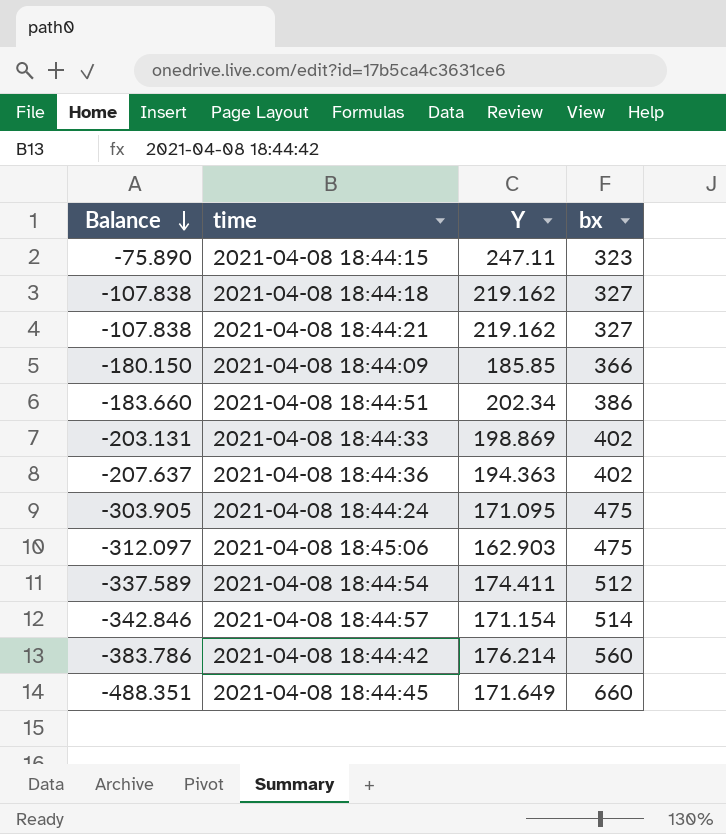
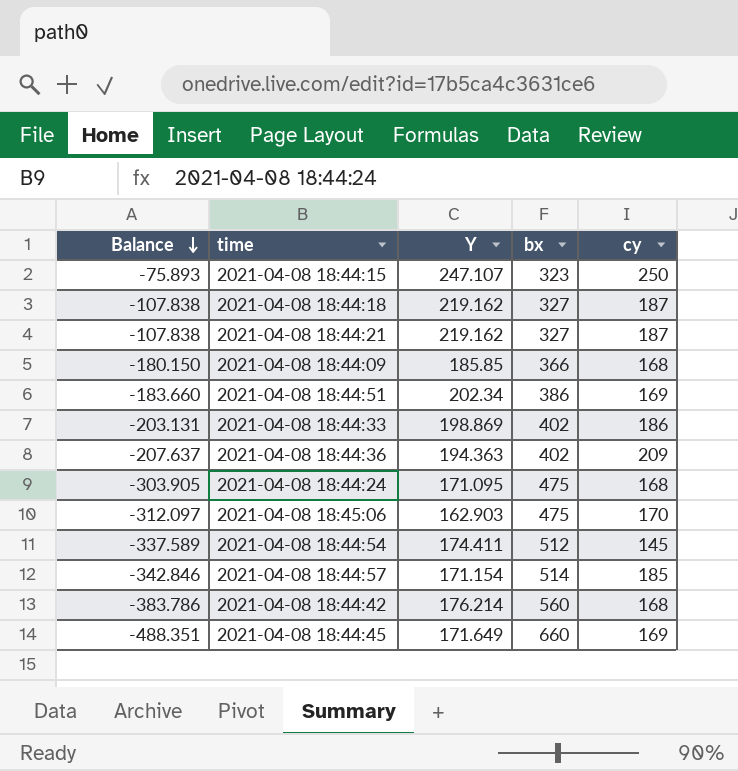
column cy | position: none -> 5
2021-04-08 18:44:15 | Balance: -75.890 -> -75.893
2021-04-08 18:44:15 | Y: 247.11 -> 247.107

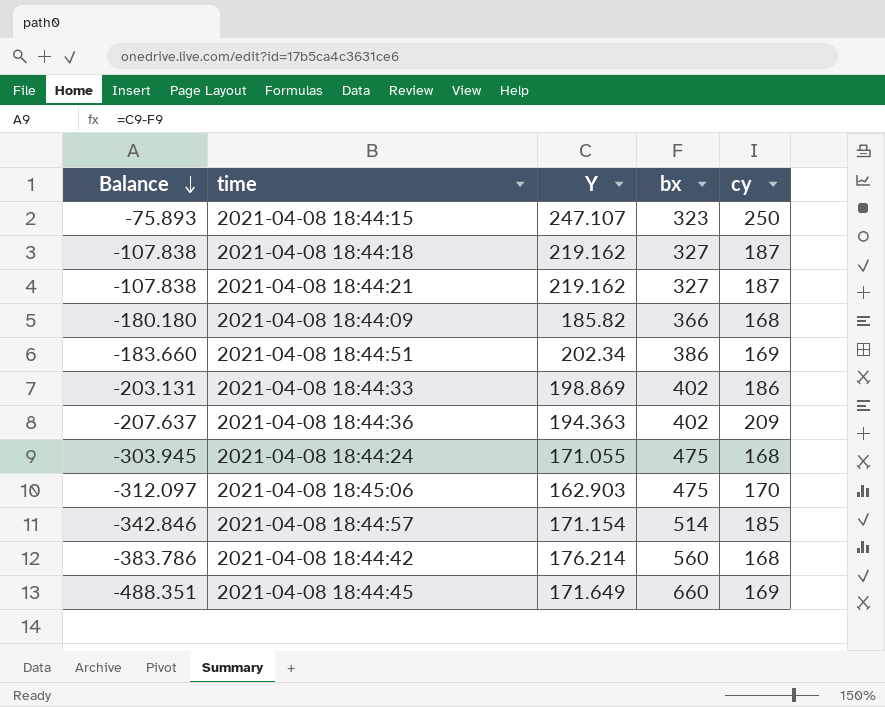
row 2021-04-08 18:44:54: -337.589 | 174.411 | 512 | 145 -> none
2021-04-08 18:44:09 | Balance: -180.150 -> -180.180
2021-04-08 18:44:09 | Y: 185.85 -> 185.82
2021-04-08 18:44:24 | Balance: -303.905 -> -303.945
2021-04-08 18:44:24 | Y: 171.095 -> 171.055

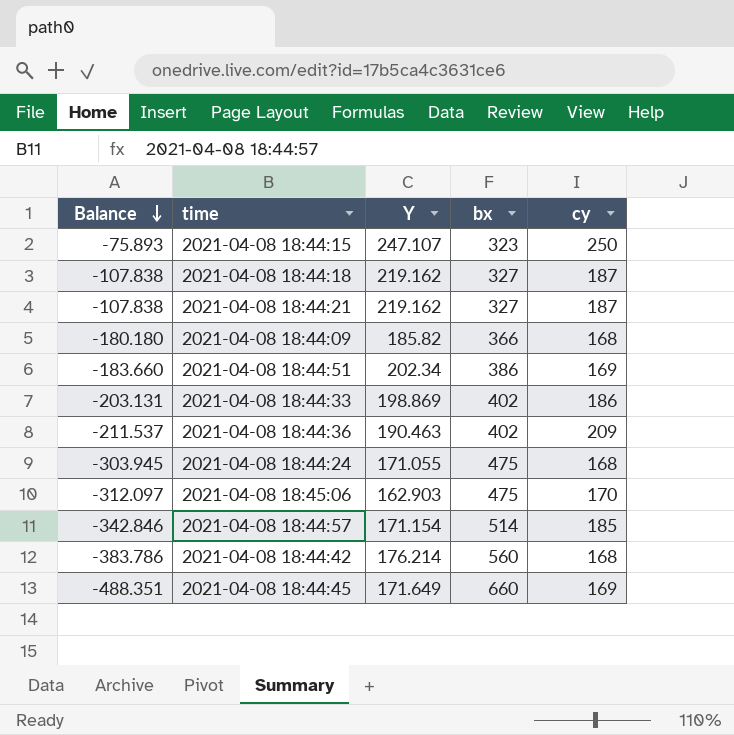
2021-04-08 18:44:36 | Balance: -207.637 -> -211.537
2021-04-08 18:44:36 | Y: 194.363 -> 190.463

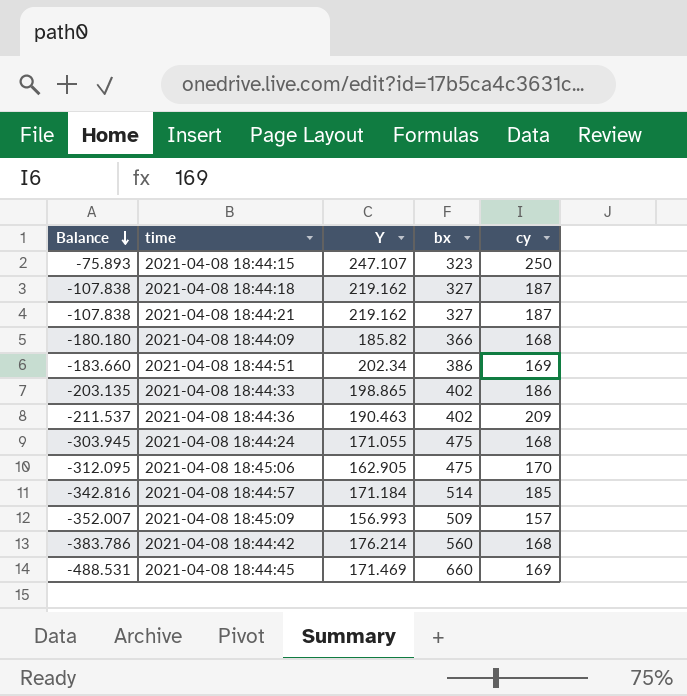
2021-04-08 18:44:33 | Balance: -203.131 -> -203.135
2021-04-08 18:44:33 | Y: 198.869 -> 198.865
2021-04-08 18:45:06 | Balance: -312.097 -> -312.095
2021-04-08 18:45:06 | Y: 162.903 -> 162.905
2021-04-08 18:44:57 | Balance: -342.846 -> -342.816
2021-04-08 18:44:57 | Y: 171.154 -> 171.184
row 2021-04-08 18:45:09: none -> -352.007 | 156.993 | 509 | 157
2021-04-08 18:44:45 | Balance: -488.351 -> -488.531
2021-04-08 18:44:45 | Y: 171.649 -> 171.469

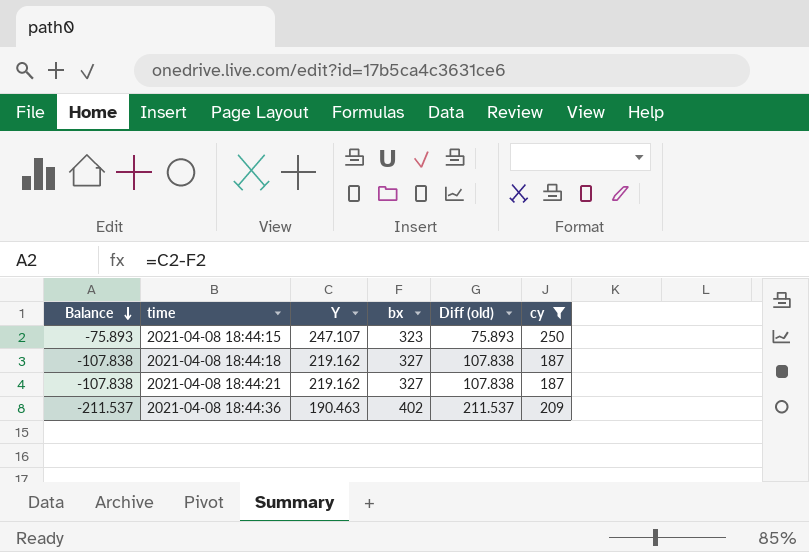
filter: none -> cy >= 187
column Diff (old) | formula: none -> [bx] - [Y]

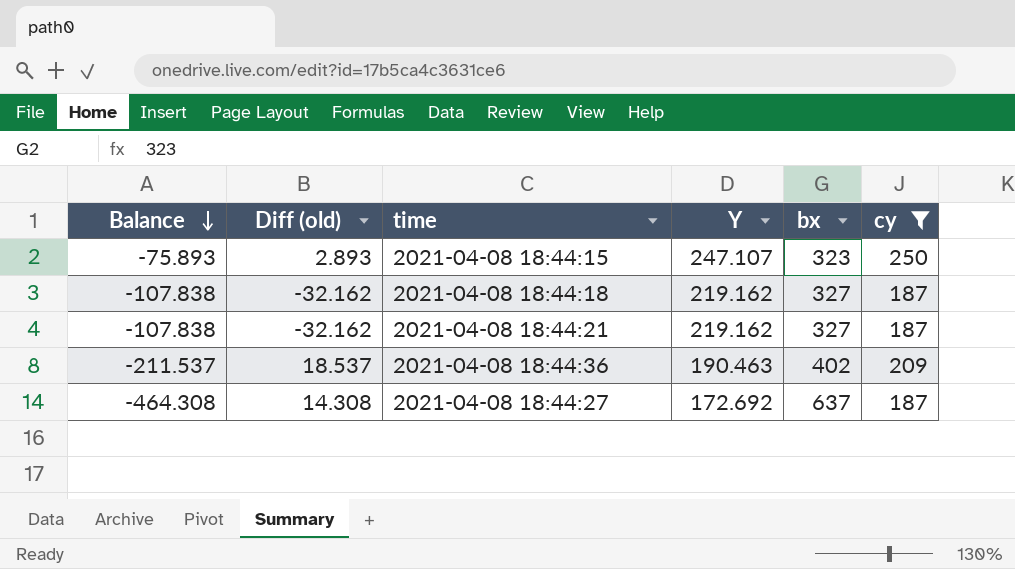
column Diff (old) | formula: [bx] - [Y] -> [cy] - [Y]
column Diff (old) | position: 5 -> 2
row 2021-04-08 18:44:27: none -> -464.308 | 14.308 | 172.692 | 637 | 187

